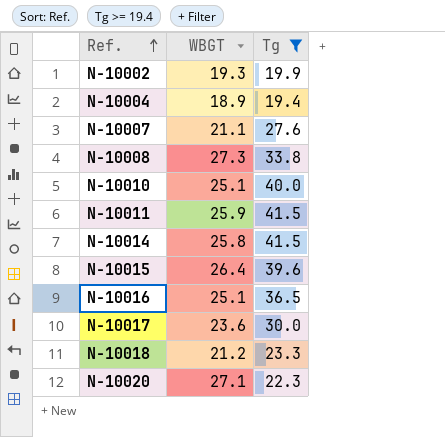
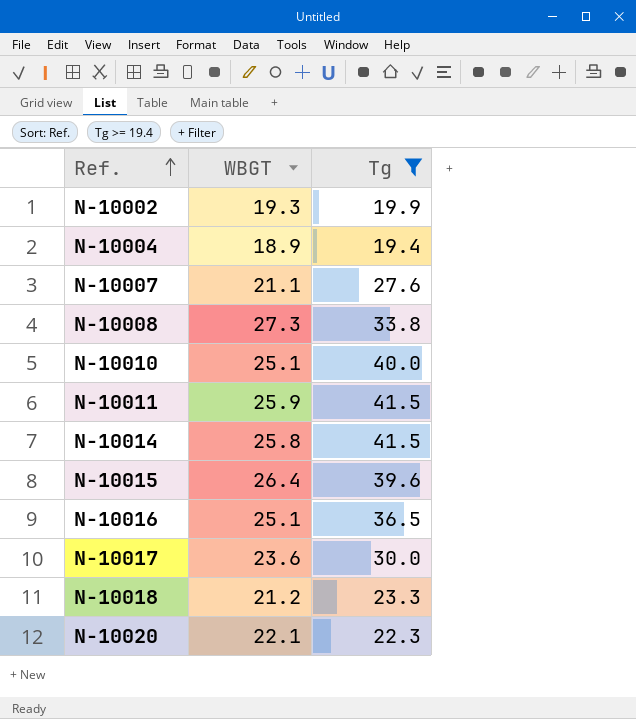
N-10020 | WBGT: 27.1 -> 22.1

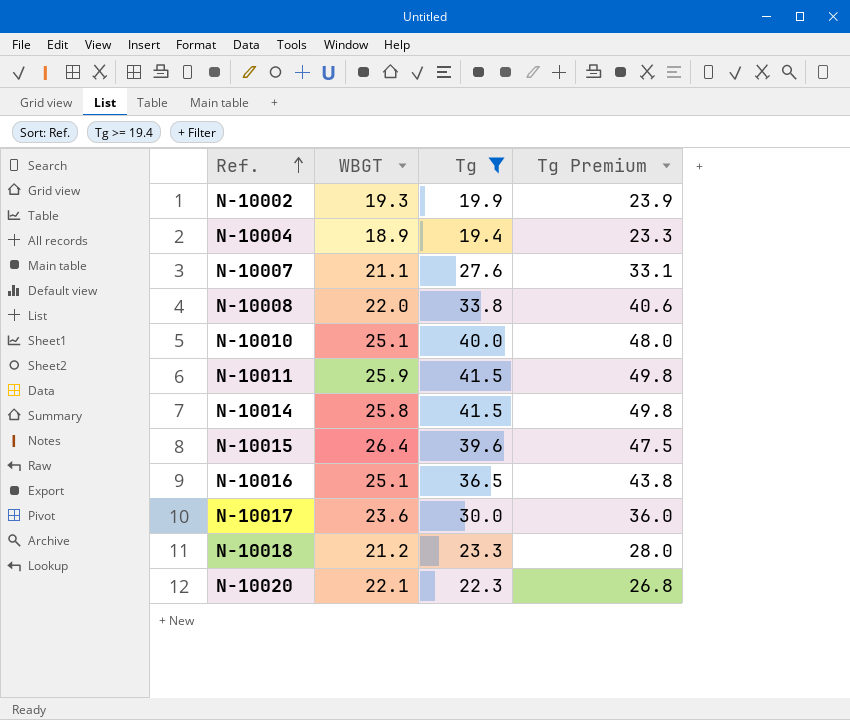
column Tg Premium | formula: none -> [Tg] * 1.2
N-10008 | WBGT: 27.3 -> 22.0

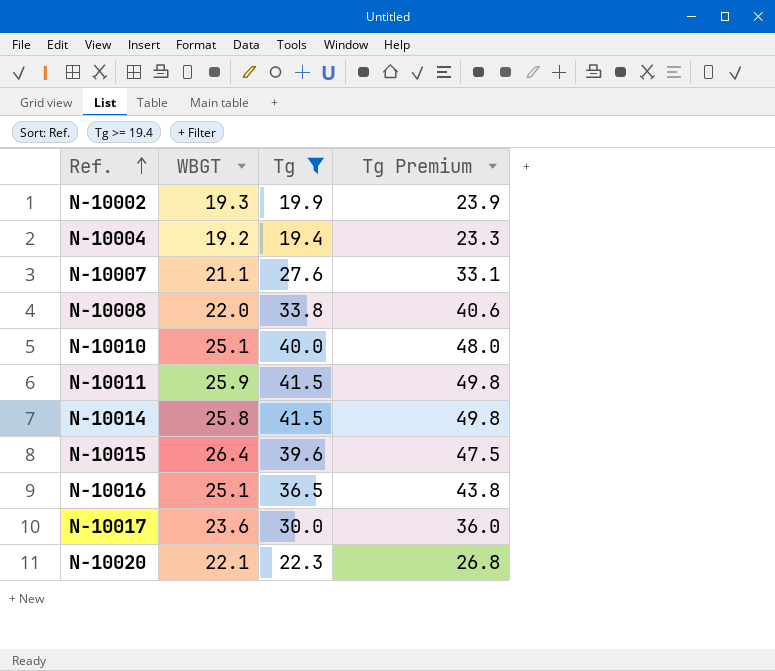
row N-10018: 21.2 | 23.3 | 28.0 -> none
N-10004 | WBGT: 18.9 -> 19.2

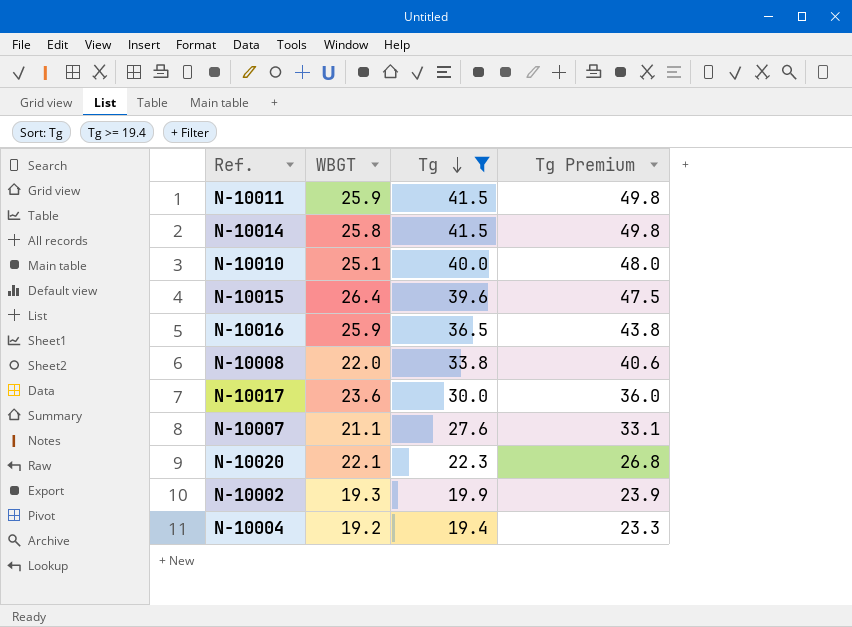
row order: Ref. ascending -> Tg descending
N-10016 | WBGT: 25.1 -> 25.9

